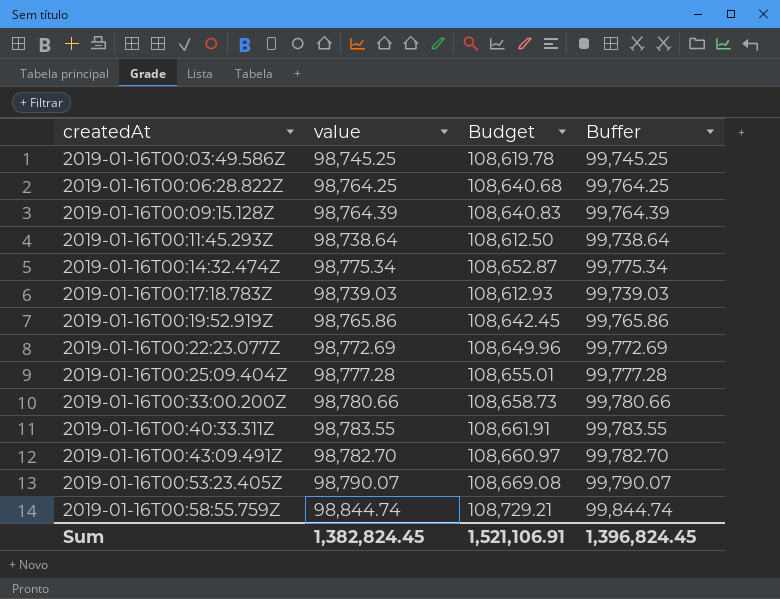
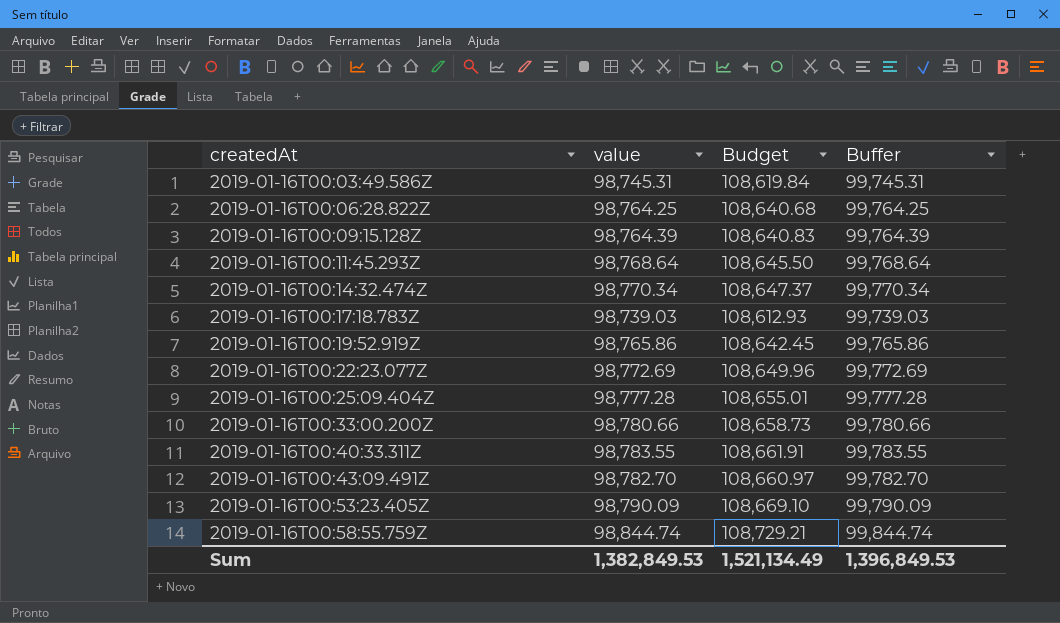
2019-01-16T00:03:49.586Z | value: 98,745.25 -> 98,745.31
2019-01-16T00:03:49.586Z | Budget: 108,619.78 -> 108,619.84
2019-01-16T00:03:49.586Z | Buffer: 99,745.25 -> 99,745.31
2019-01-16T00:11:45.293Z | value: 98,738.64 -> 98,768.64
2019-01-16T00:11:45.293Z | Budget: 108,612.50 -> 108,645.50
2019-01-16T00:11:45.293Z | Buffer: 99,738.64 -> 99,768.64
2019-01-16T00:14:32.474Z | value: 98,775.34 -> 98,770.34
2019-01-16T00:14:32.474Z | Budget: 108,652.87 -> 108,647.37
2019-01-16T00:14:32.474Z | Buffer: 99,775.34 -> 99,770.34
2019-01-16T00:53:23.405Z | value: 98,790.07 -> 98,790.09
2019-01-16T00:53:23.405Z | Budget: 108,669.08 -> 108,669.10
2019-01-16T00:53:23.405Z | Buffer: 99,790.07 -> 99,790.09
Sum | value: 1,382,824.45 -> 1,382,849.53
Sum | Budget: 1,521,106.91 -> 1,521,134.49
Sum | Buffer: 1,396,824.45 -> 1,396,849.53

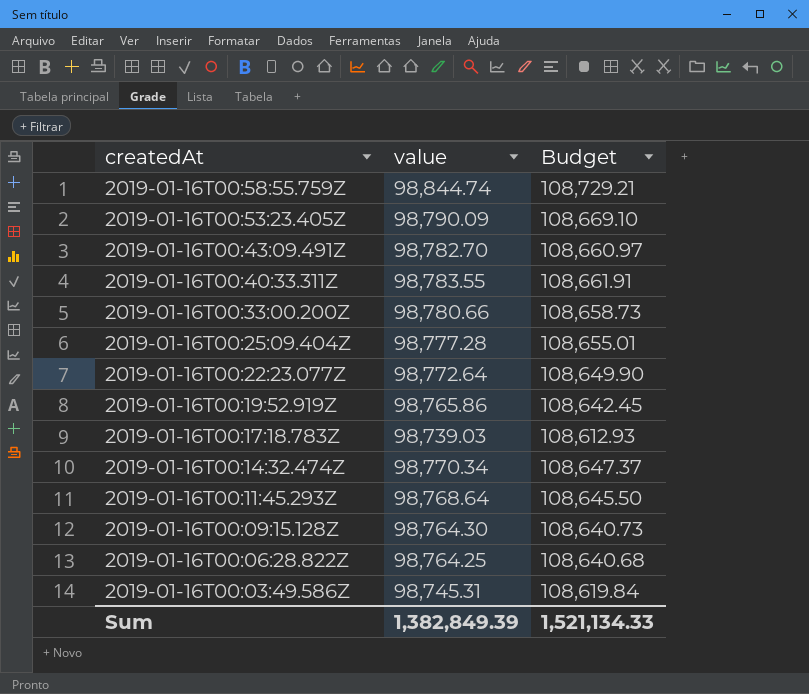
row order: createdAt ascending -> createdAt descending
column Buffer | formula: [value] + 1000 -> none
2019-01-16T00:22:23.077Z | value: 98,772.69 -> 98,772.64
2019-01-16T00:22:23.077Z | Budget: 108,649.96 -> 108,649.90
2019-01-16T00:09:15.128Z | value: 98,764.39 -> 98,764.30
2019-01-16T00:09:15.128Z | Budget: 108,640.83 -> 108,640.73
Sum | value: 1,382,849.53 -> 1,382,849.39
Sum | Budget: 1,521,134.49 -> 1,521,134.33

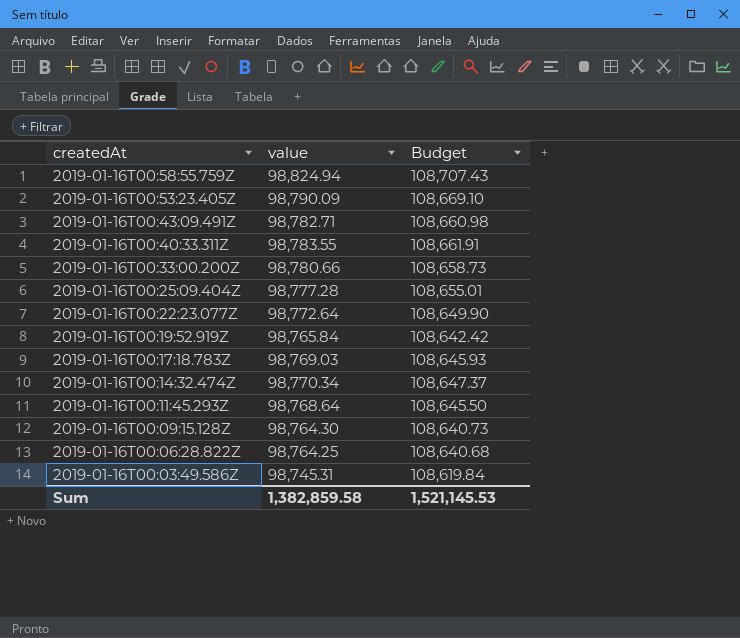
2019-01-16T00:58:55.759Z | value: 98,844.74 -> 98,824.94
2019-01-16T00:58:55.759Z | Budget: 108,729.21 -> 108,707.43
2019-01-16T00:43:09.491Z | value: 98,782.70 -> 98,782.71
2019-01-16T00:43:09.491Z | Budget: 108,660.97 -> 108,660.98
2019-01-16T00:19:52.919Z | value: 98,765.86 -> 98,765.84
2019-01-16T00:19:52.919Z | Budget: 108,642.45 -> 108,642.42
2019-01-16T00:17:18.783Z | value: 98,739.03 -> 98,769.03
2019-01-16T00:17:18.783Z | Budget: 108,612.93 -> 108,645.93
Sum | value: 1,382,849.39 -> 1,382,859.58
Sum | Budget: 1,521,134.33 -> 1,521,145.53

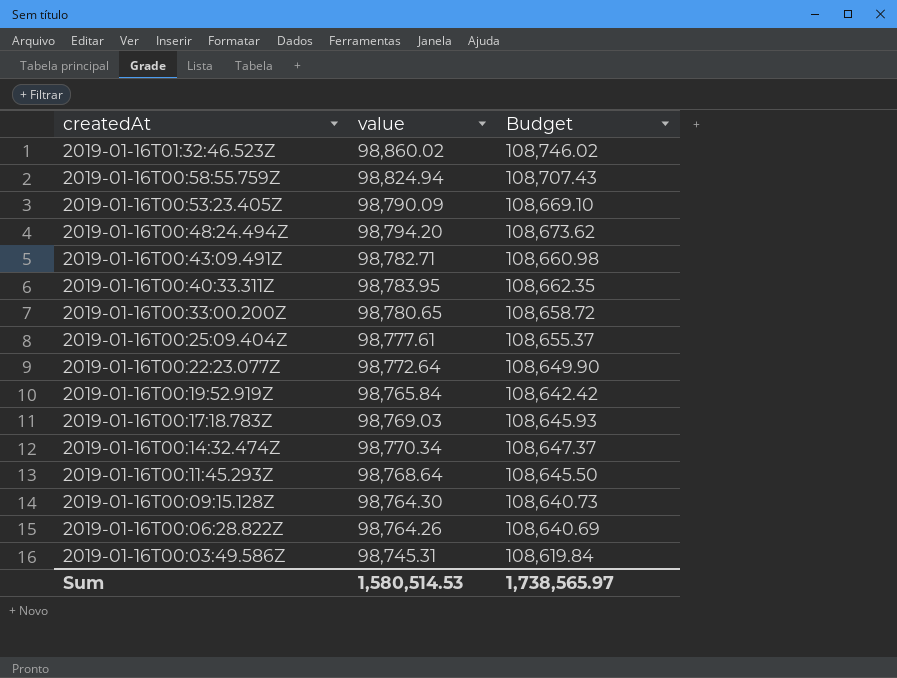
row 2019-01-16T01:32:46.523Z: none -> 98,860.02 | 108,746.02
row 2019-01-16T00:48:24.494Z: none -> 98,794.20 | 108,673.62
2019-01-16T00:40:33.311Z | value: 98,783.55 -> 98,783.95
2019-01-16T00:40:33.311Z | Budget: 108,661.91 -> 108,662.35
2019-01-16T00:33:00.200Z | value: 98,780.66 -> 98,780.65
2019-01-16T00:33:00.200Z | Budget: 108,658.73 -> 108,658.72
2019-01-16T00:25:09.404Z | value: 98,777.28 -> 98,777.61
2019-01-16T00:25:09.404Z | Budget: 108,655.01 -> 108,655.37
2019-01-16T00:06:28.822Z | value: 98,764.25 -> 98,764.26
2019-01-16T00:06:28.822Z | Budget: 108,640.68 -> 108,640.69
Sum | value: 1,382,859.58 -> 1,580,514.53
Sum | Budget: 1,521,145.53 -> 1,738,565.97

